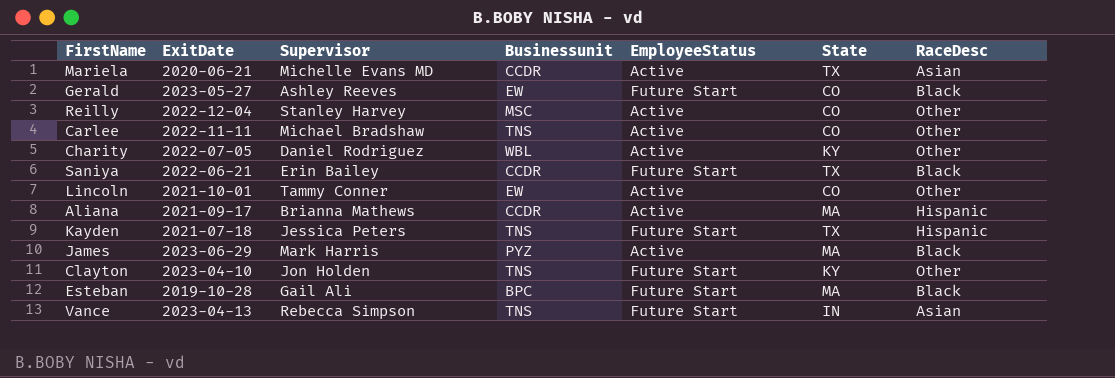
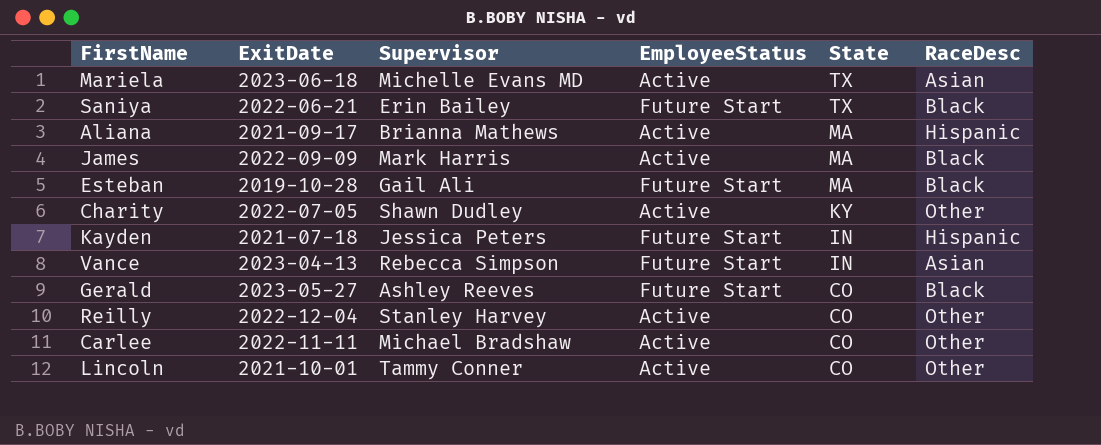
row order: none -> State descending
column Businessunit | position: 4 -> none
row Clayton: 2023-04-10 | Jon Holden | TNS | Future Start | KY | Other -> none
Mariela | ExitDate: 2020-06-21 -> 2023-06-18
James | ExitDate: 2023-06-29 -> 2022-09-09
Charity | Supervisor: Daniel Rodriguez -> Shawn Dudley
Kayden | State: TX -> IN

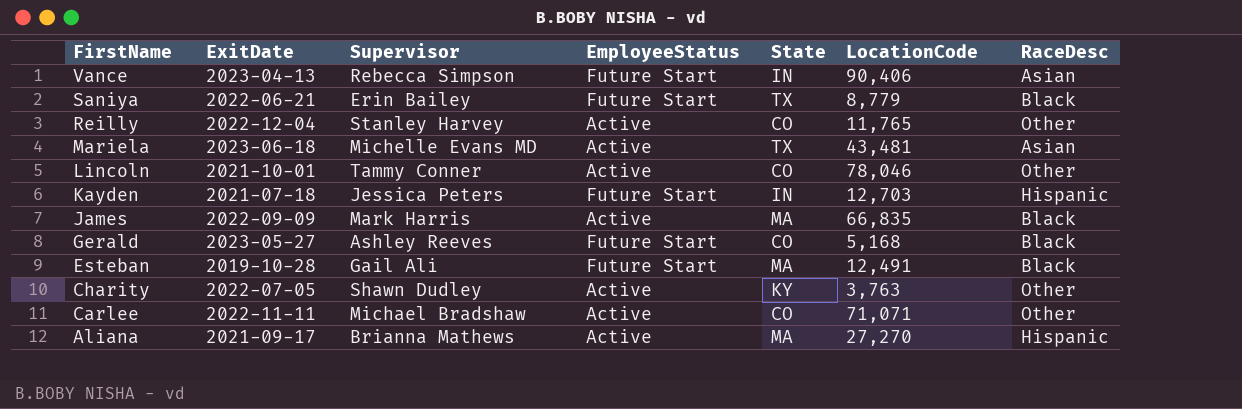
row order: State descending -> FirstName descending
column LocationCode | position: none -> 6

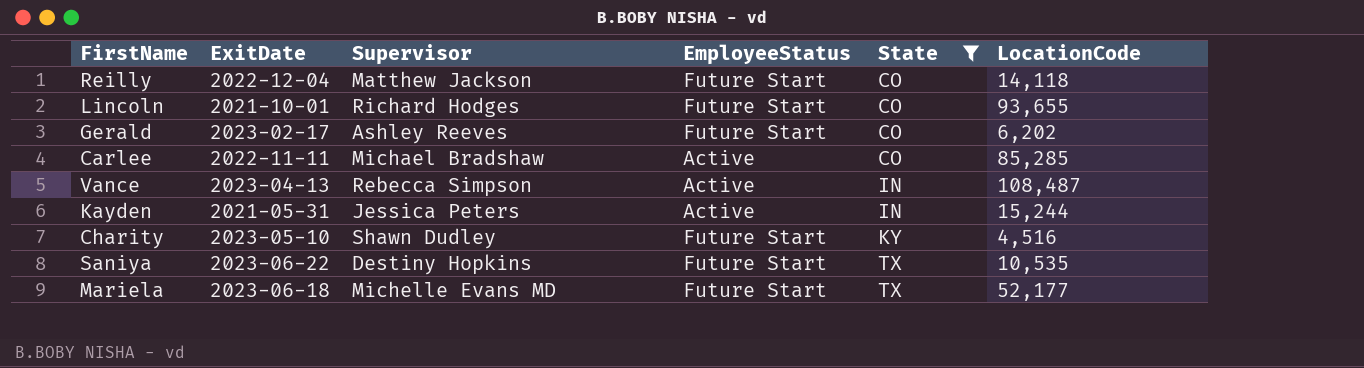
filter: none -> State != MA
row order: FirstName descending -> State ascending
column RaceDesc | position: 7 -> none
Reilly | Supervisor: Stanley Harvey -> Matthew Jackson
Reilly | EmployeeStatus: Active -> Future Start
Reilly | LocationCode: 11,765 -> 14,118
Lincoln | Supervisor: Tammy Conner -> Richard Hodges
Lincoln | EmployeeStatus: Active -> Future Start
Lincoln | LocationCode: 78,046 -> 93,655
Gerald | ExitDate: 2023-05-27 -> 2023-02-17
Gerald | LocationCode: 5,168 -> 6,202
Carlee | LocationCode: 71,071 -> 85,285
Vance | EmployeeStatus: Future Start -> Active
Vance | LocationCode: 90,406 -> 108,487
Kayden | ExitDate: 2021-07-18 -> 2021-05-31
Kayden | EmployeeStatus: Future Start -> Active
Kayden | LocationCode: 12,703 -> 15,244
Charity | ExitDate: 2022-07-05 -> 2023-05-10
Charity | EmployeeStatus: Active -> Future Start
Charity | LocationCode: 3,763 -> 4,516
Saniya | ExitDate: 2022-06-21 -> 2023-06-22
Saniya | Supervisor: Erin Bailey -> Destiny Hopkins
Saniya | LocationCode: 8,779 -> 10,535
Mariela | EmployeeStatus: Active -> Future Start
Mariela | LocationCode: 43,481 -> 52,177

